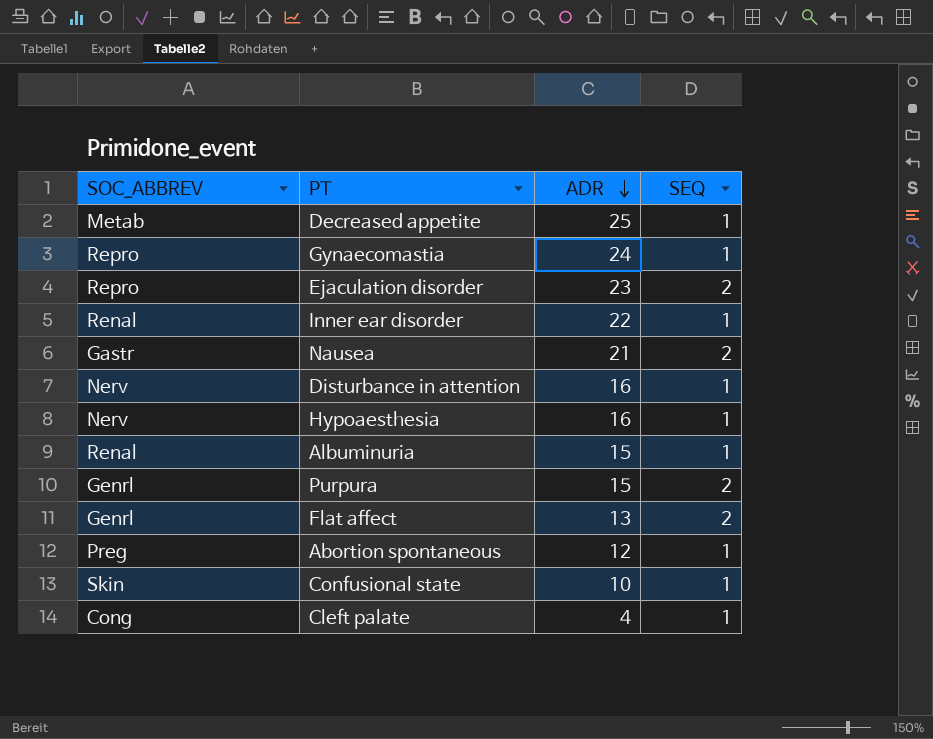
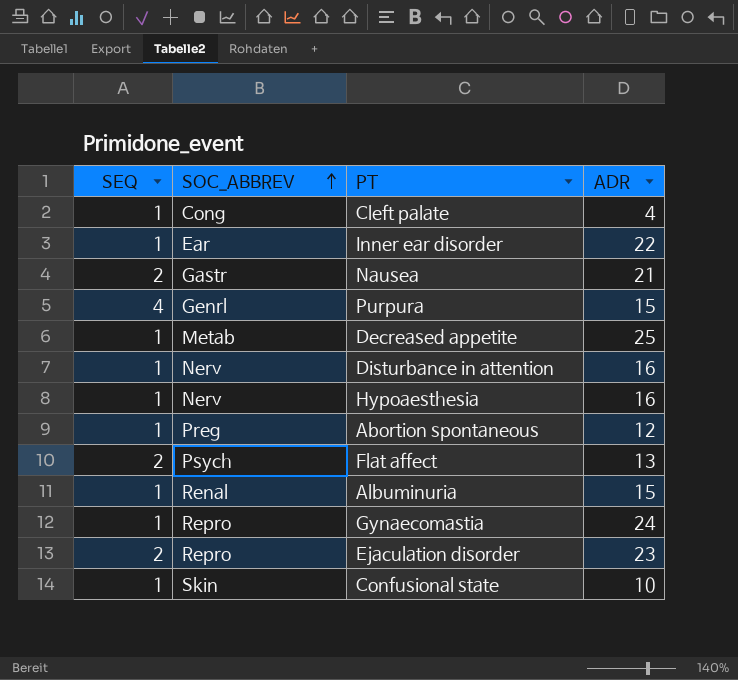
row order: ADR descending -> SOC_ABBREV ascending
column SEQ | position: 4 -> 1
Inner ear disorder | SOC_ABBREV: Renal -> Ear
Purpura | SEQ: 2 -> 4
Flat affect | SOC_ABBREV: Genrl -> Psych

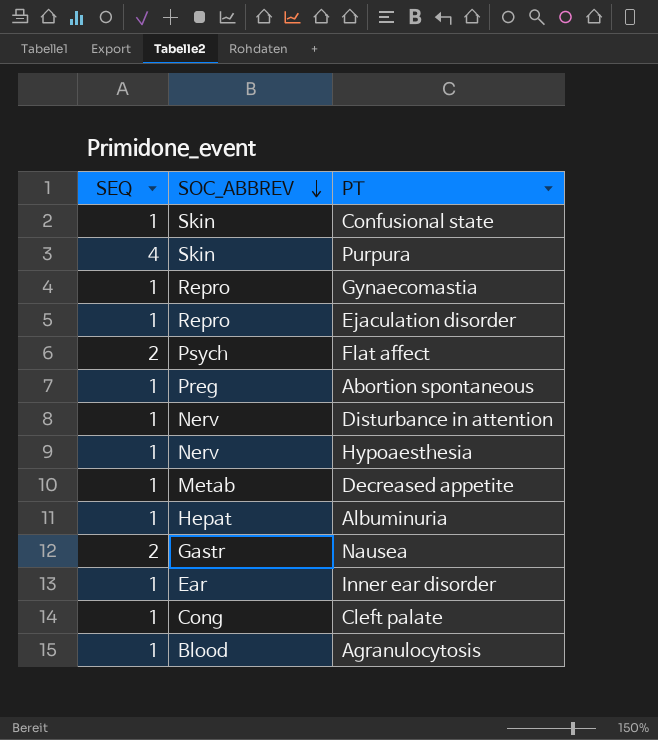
row order: SOC_ABBREV ascending -> SOC_ABBREV descending
column ADR | position: 4 -> none
Purpura | SOC_ABBREV: Genrl -> Skin
Ejaculation disorder | SEQ: 2 -> 1
Albuminuria | SOC_ABBREV: Renal -> Hepat
row Agranulocytosis: none -> 1 | Blood

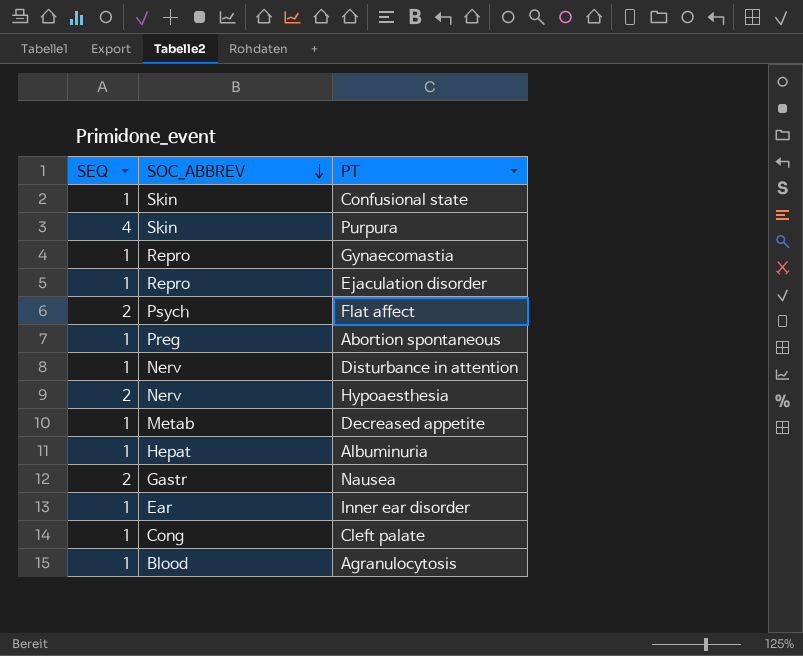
Hypoaesthesia | SEQ: 1 -> 2

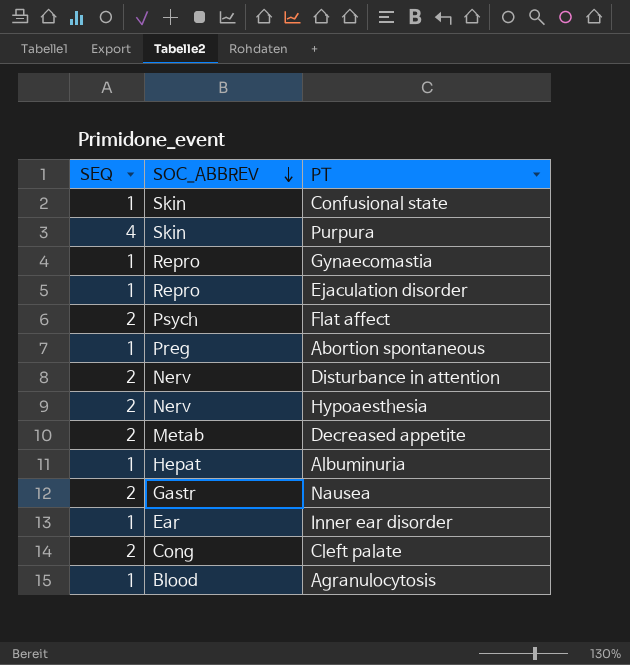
Disturbance in attention | SEQ: 1 -> 2
Decreased appetite | SEQ: 1 -> 2
Cleft palate | SEQ: 1 -> 2

